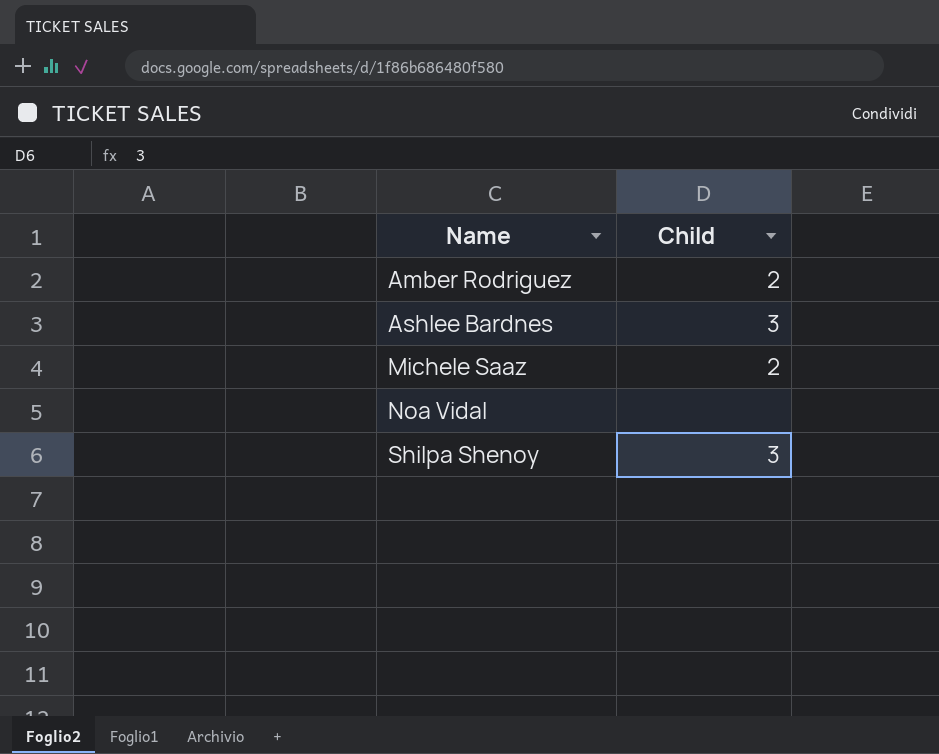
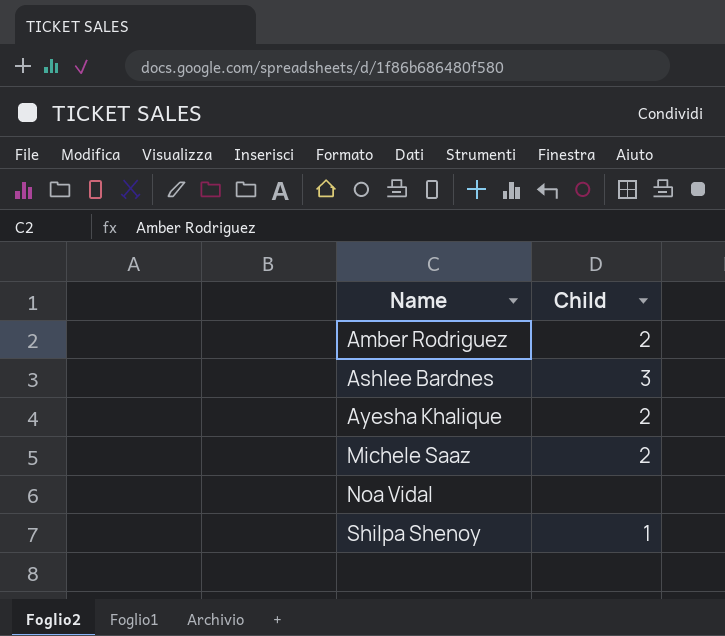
row Ayesha Khalique: none -> 2
Shilpa Shenoy | Child: 3 -> 1

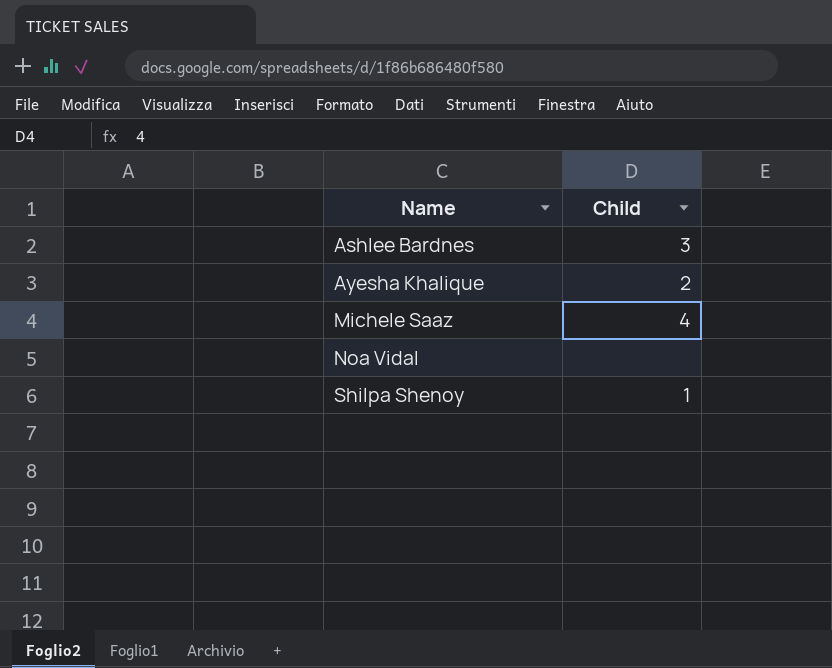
row Amber Rodriguez: 2 -> none
Michele Saaz | Child: 2 -> 4

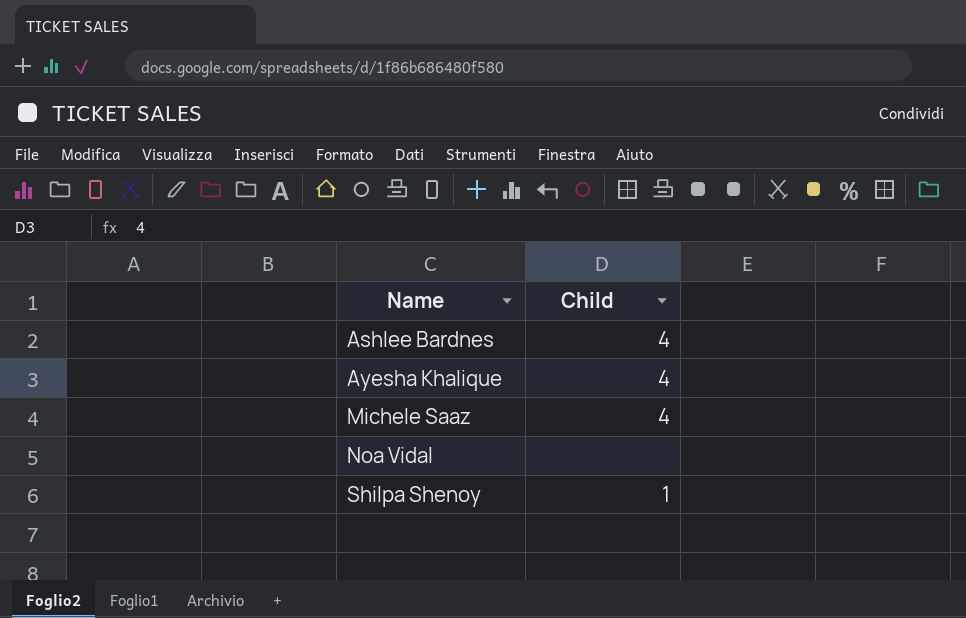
Ashlee Bardnes | Child: 3 -> 4
Ayesha Khalique | Child: 2 -> 4

